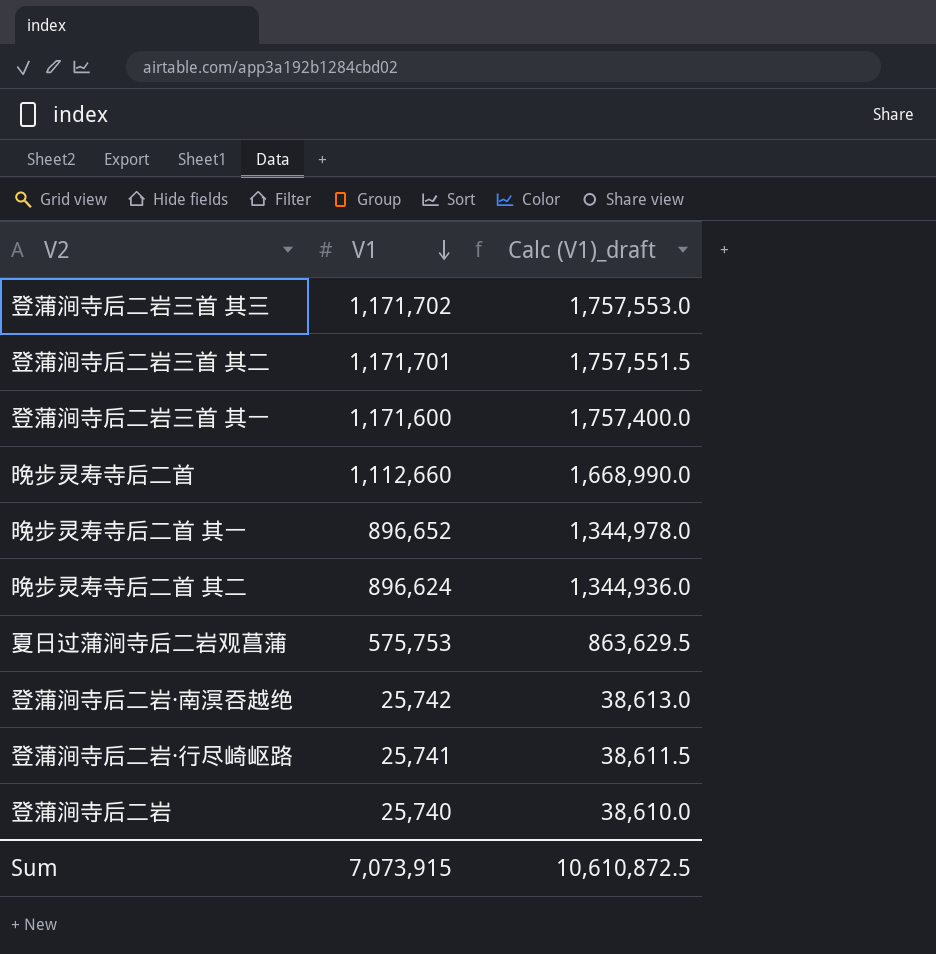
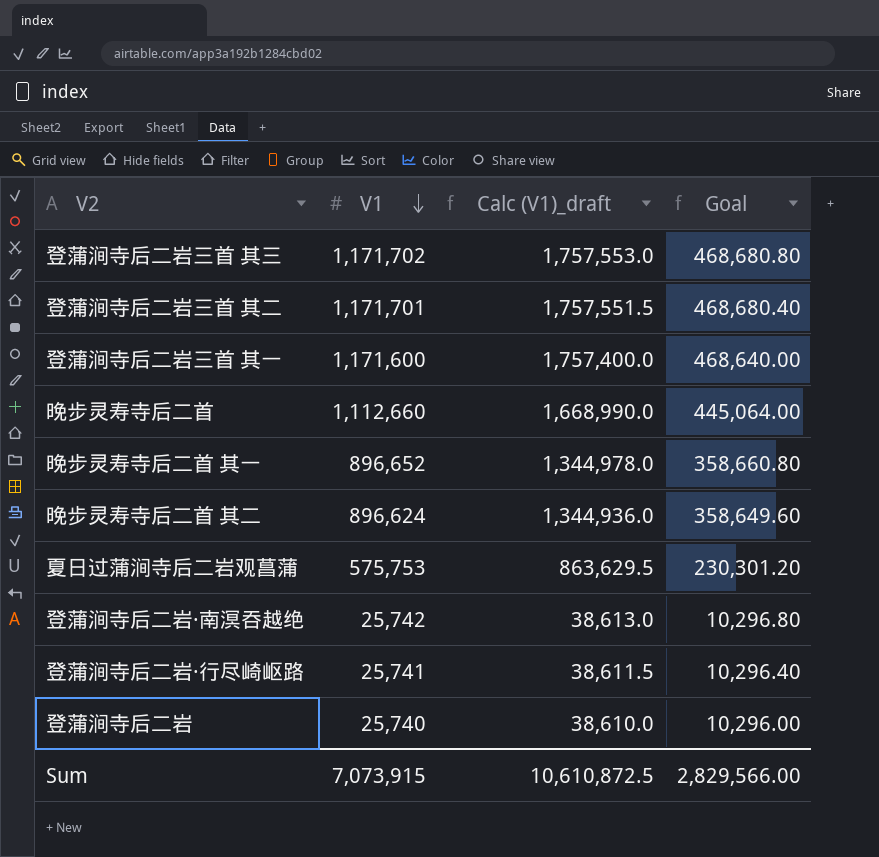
column Goal | formula: none -> [V1] * 0.4

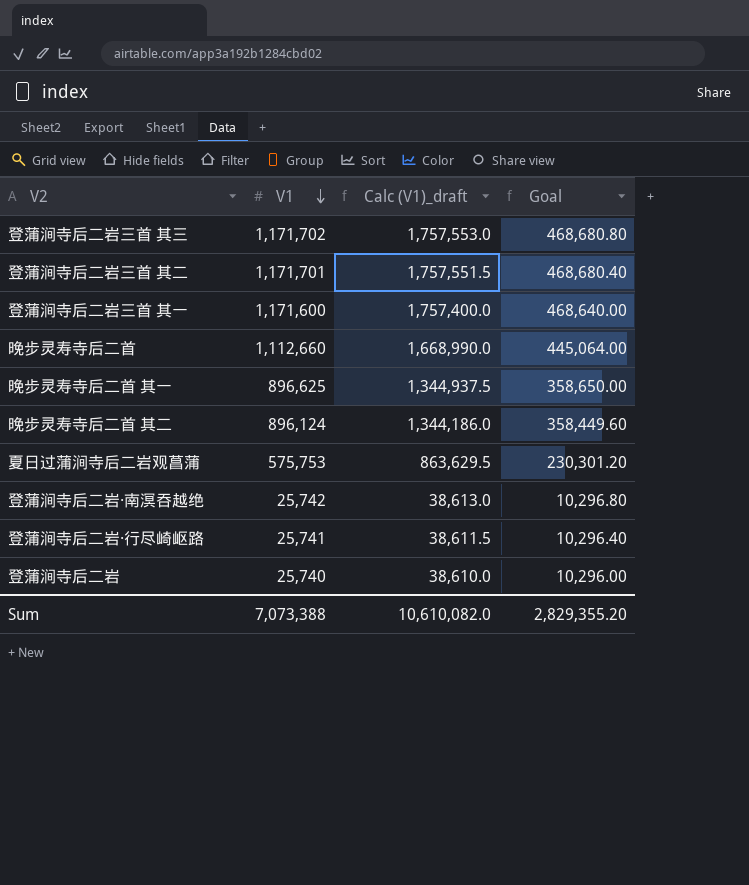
晚步灵寿寺后二首 其一 | V1: 896,652 -> 896,625
晚步灵寿寺后二首 其一 | Calc (V1)_draft: 1,344,978.0 -> 1,344,937.5
晚步灵寿寺后二首 其一 | Goal: 358,660.80 -> 358,650.00
晚步灵寿寺后二首 其二 | V1: 896,624 -> 896,124
晚步灵寿寺后二首 其二 | Calc (V1)_draft: 1,344,936.0 -> 1,344,186.0
晚步灵寿寺后二首 其二 | Goal: 358,649.60 -> 358,449.60
Sum | V1: 7,073,915 -> 7,073,388
Sum | Calc (V1)_draft: 10,610,872.5 -> 10,610,082.0
Sum | Goal: 2,829,566.00 -> 2,829,355.20

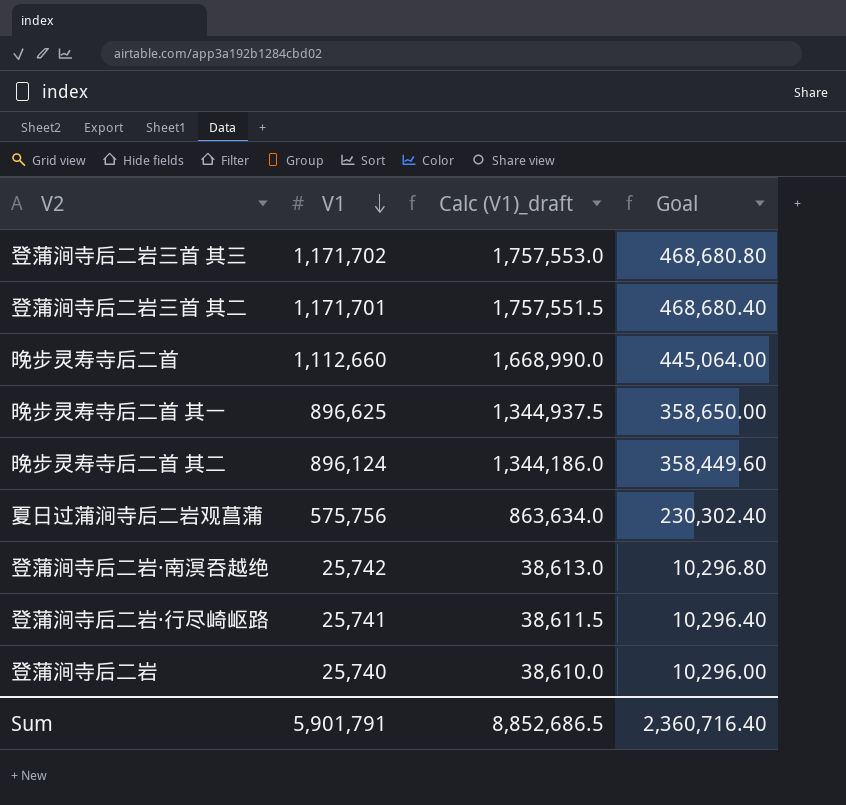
row 登蒲涧寺后二岩三首 其一: 1,171,600 | 1,757,400.0 | 468,640.00 -> none
夏日过蒲涧寺后二岩观菖蒲 | V1: 575,753 -> 575,756
夏日过蒲涧寺后二岩观菖蒲 | Calc (V1)_draft: 863,629.5 -> 863,634.0
夏日过蒲涧寺后二岩观菖蒲 | Goal: 230,301.20 -> 230,302.40
Sum | V1: 7,073,388 -> 5,901,791
Sum | Calc (V1)_draft: 10,610,082.0 -> 8,852,686.5
Sum | Goal: 2,829,355.20 -> 2,360,716.40

